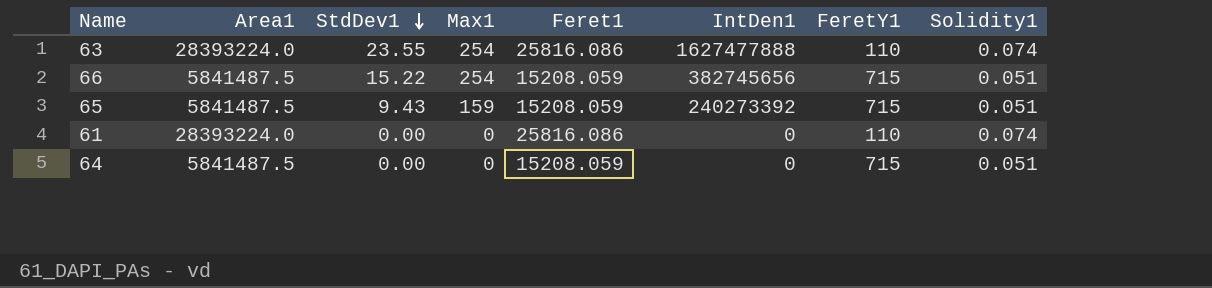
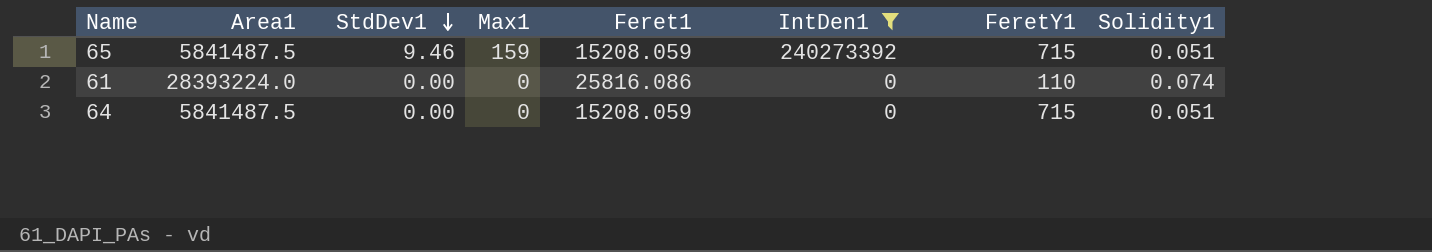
filter: none -> IntDen1 <= 240273392
65 | StdDev1: 9.43 -> 9.46

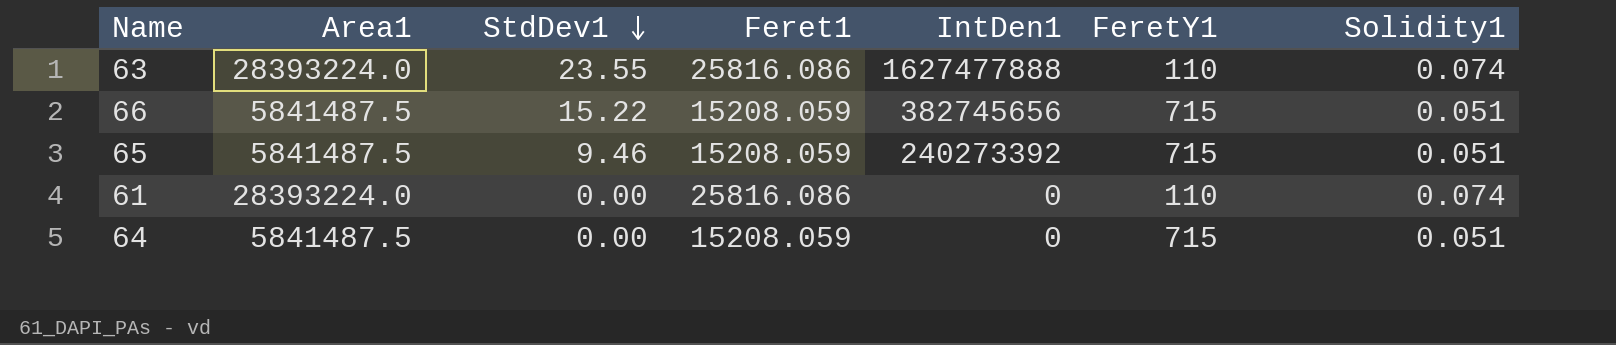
filter: IntDen1 <= 240273392 -> none
column Max1 | position: 4 -> none

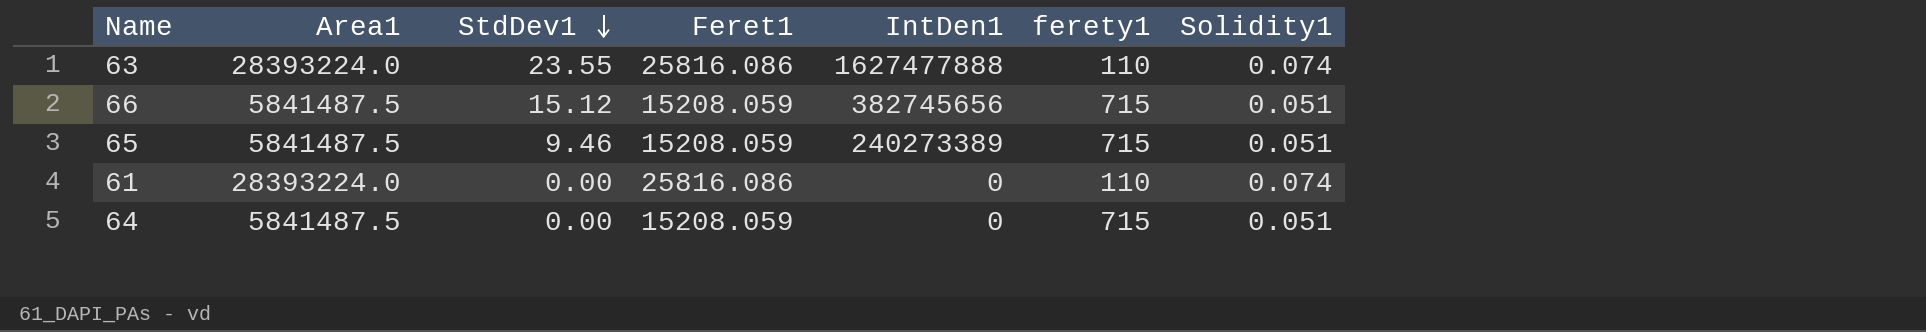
column name: FeretY1 -> ferety1
66 | StdDev1: 15.22 -> 15.12
65 | IntDen1: 240273392 -> 240273389

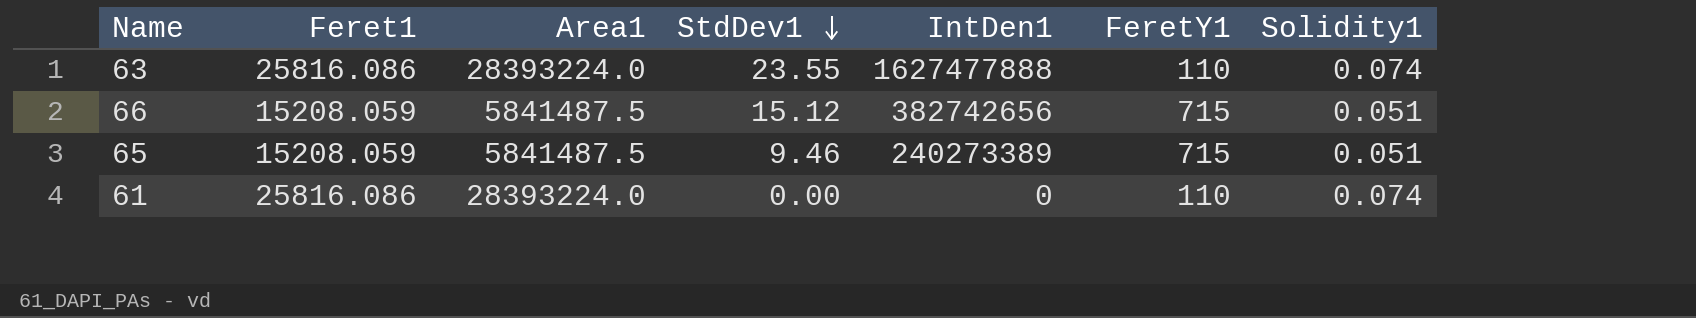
column Feret1 | position: 4 -> 2
column name: ferety1 -> FeretY1
row 64: 5841487.5 | 0.00 | 15208.059 | 0 | 715 | 0.051 -> none
66 | IntDen1: 382745656 -> 382742656

